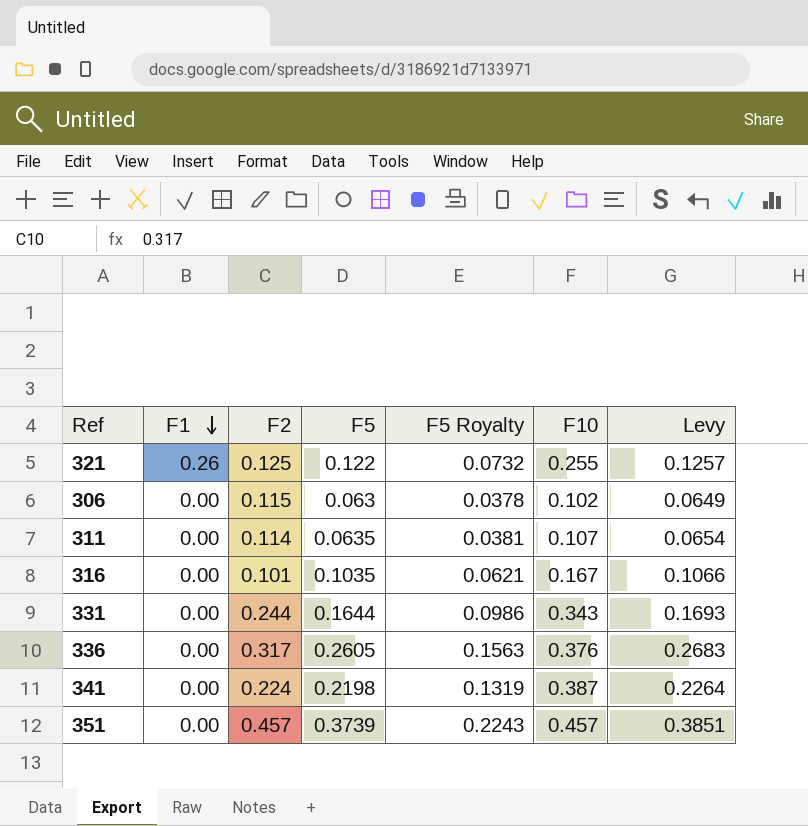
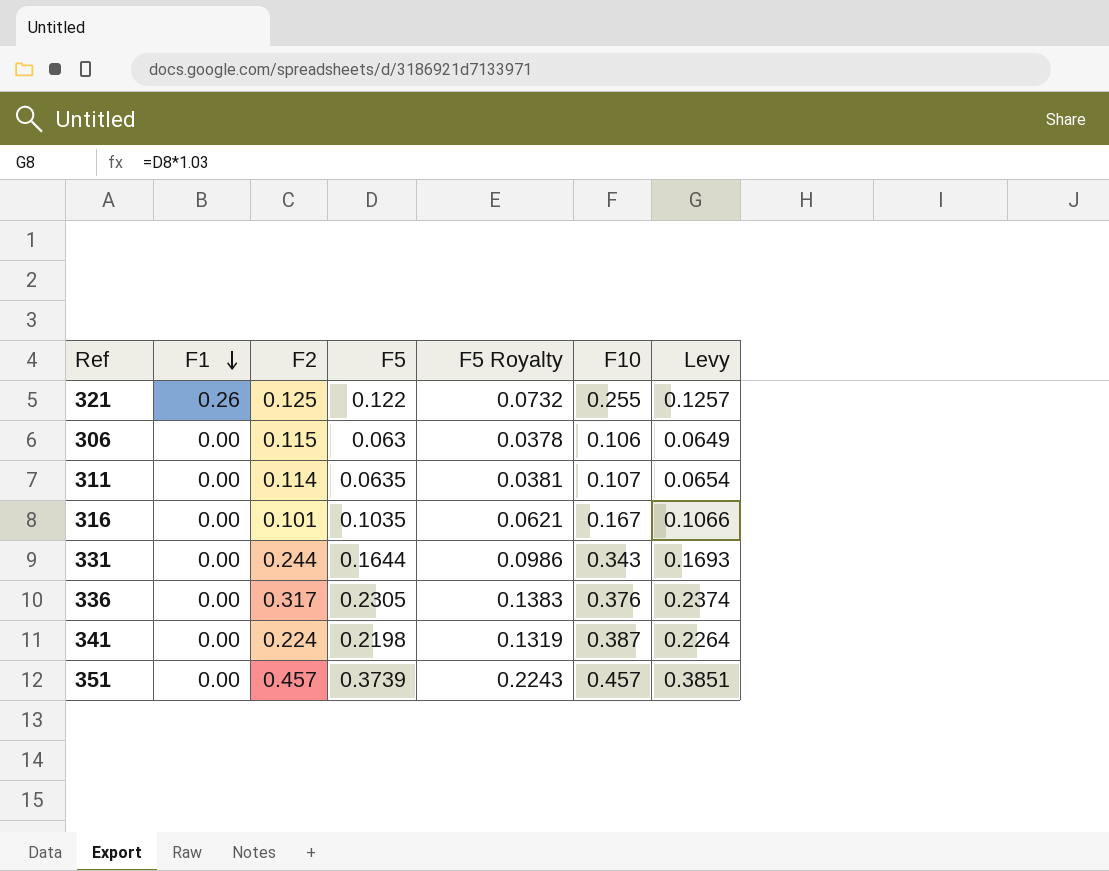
306 | F10: 0.102 -> 0.106
336 | F5: 0.2605 -> 0.2305
336 | F5 Royalty: 0.1563 -> 0.1383
336 | Levy: 0.2683 -> 0.2374

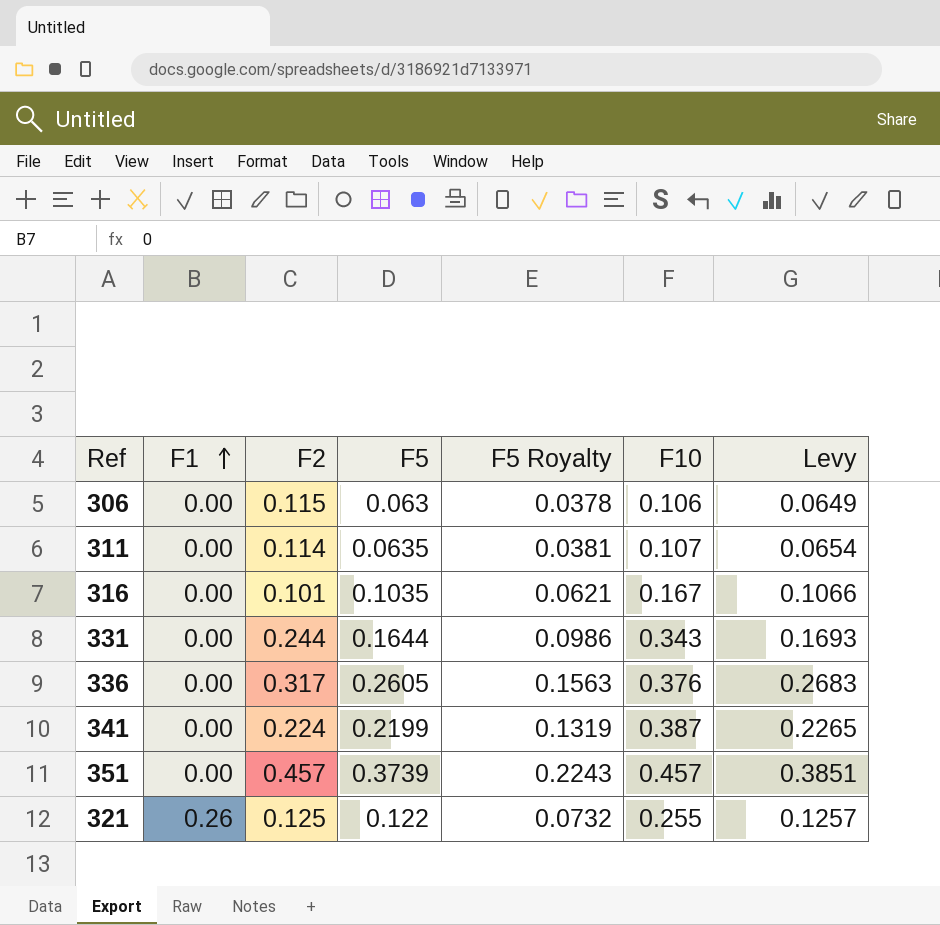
row order: F1 descending -> F1 ascending
336 | F5: 0.2305 -> 0.2605
336 | F5 Royalty: 0.1383 -> 0.1563
336 | Levy: 0.2374 -> 0.2683
341 | F5: 0.2198 -> 0.2199
341 | Levy: 0.2264 -> 0.2265

